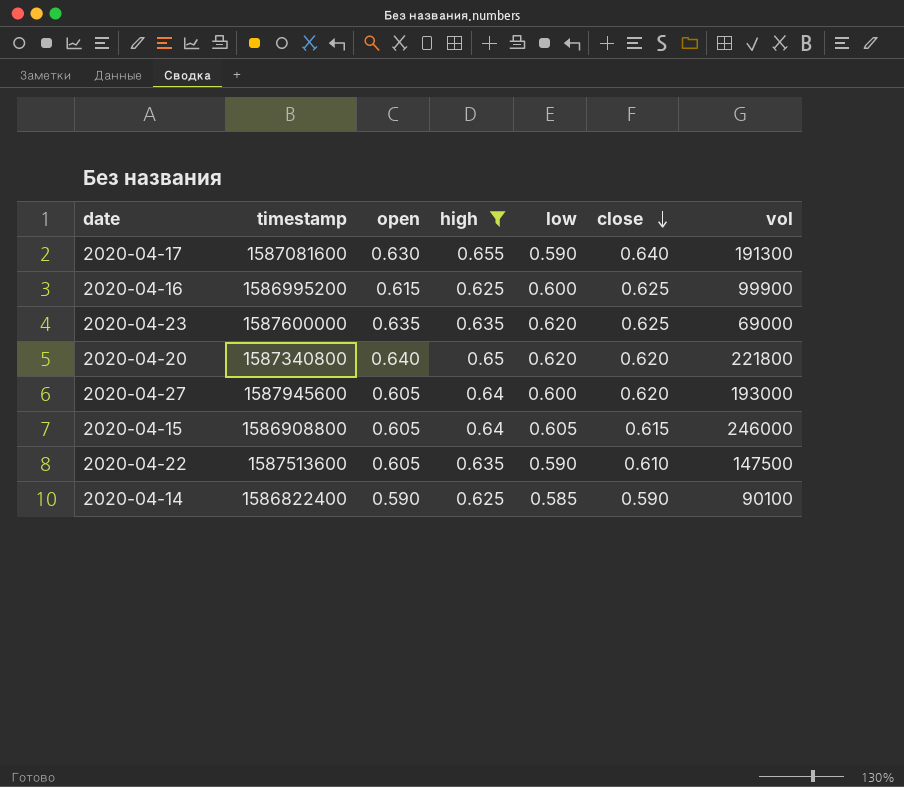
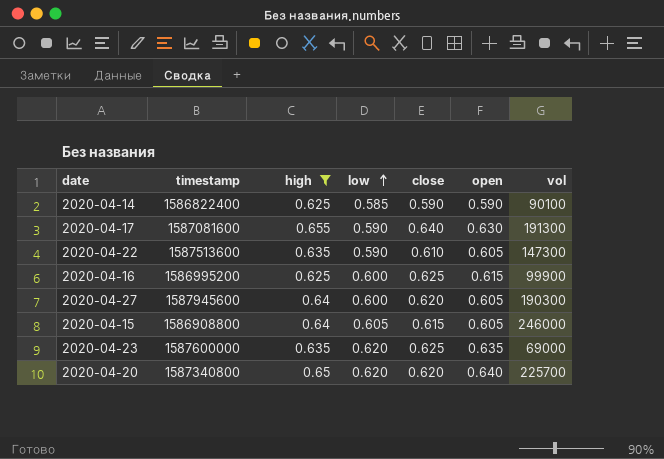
row order: close descending -> low ascending
column open | position: 3 -> 6
2020-04-22 | vol: 147500 -> 147300
2020-04-27 | vol: 193000 -> 190300
2020-04-20 | vol: 221800 -> 225700

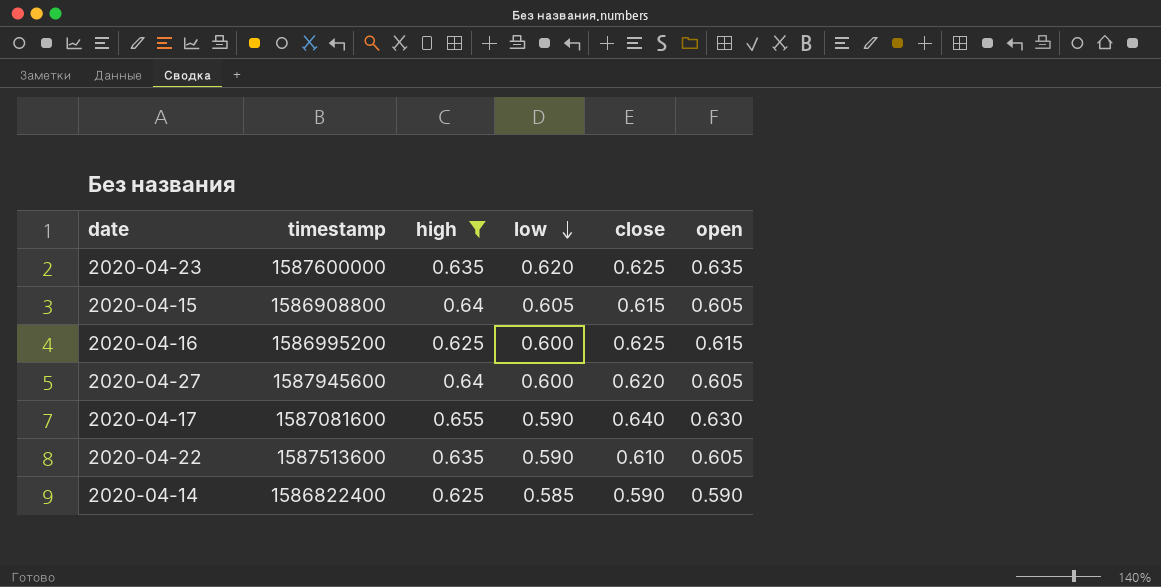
row order: low ascending -> low descending
column vol | position: 7 -> none
row 2020-04-20: 1587340800 | 0.65 | 0.620 | 0.620 | 0.640 | 225700 -> none

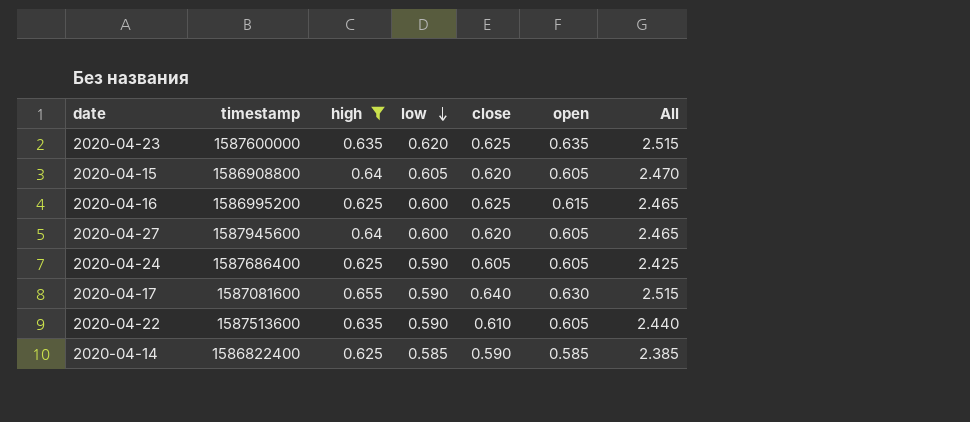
column All | formula: none -> [high] + [low] + [close] + [open]
2020-04-15 | close: 0.615 -> 0.620
row 2020-04-24: none -> 1587686400 | 0.625 | 0.590 | 0.605 | 0.605 | 2.425
2020-04-14 | open: 0.590 -> 0.585

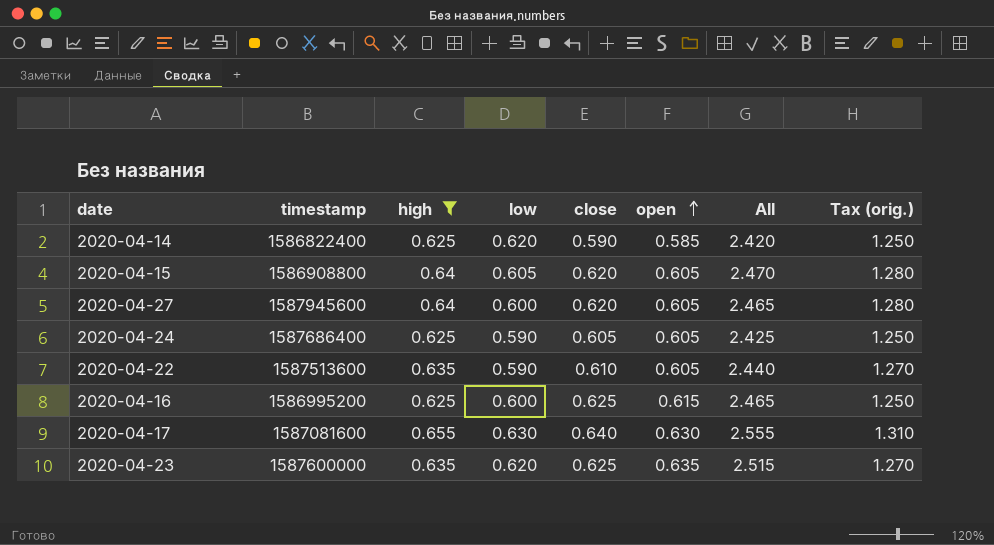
row order: low descending -> open ascending
column Tax (orig.) | formula: none -> [high] * 2
2020-04-14 | low: 0.585 -> 0.620
2020-04-14 | All: 2.385 -> 2.420
2020-04-17 | low: 0.590 -> 0.630
2020-04-17 | All: 2.515 -> 2.555

